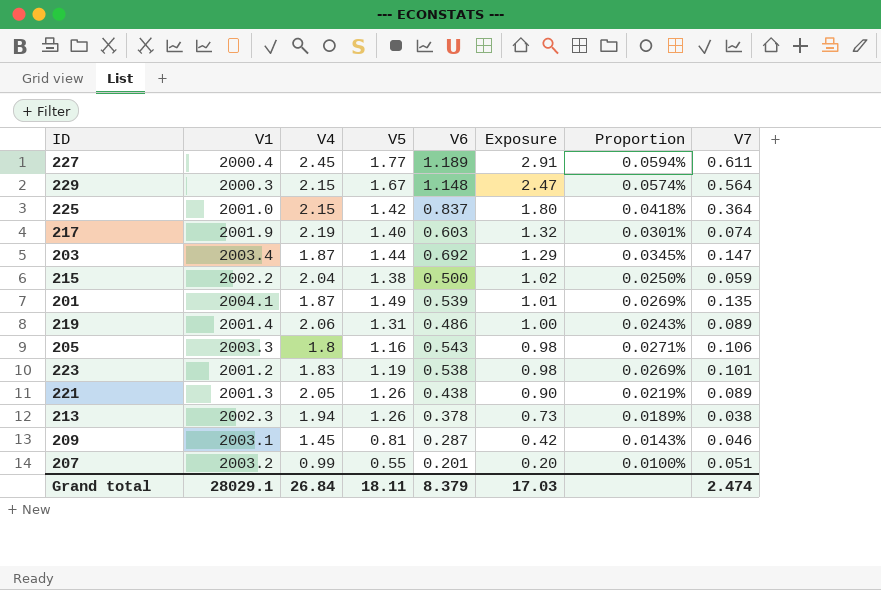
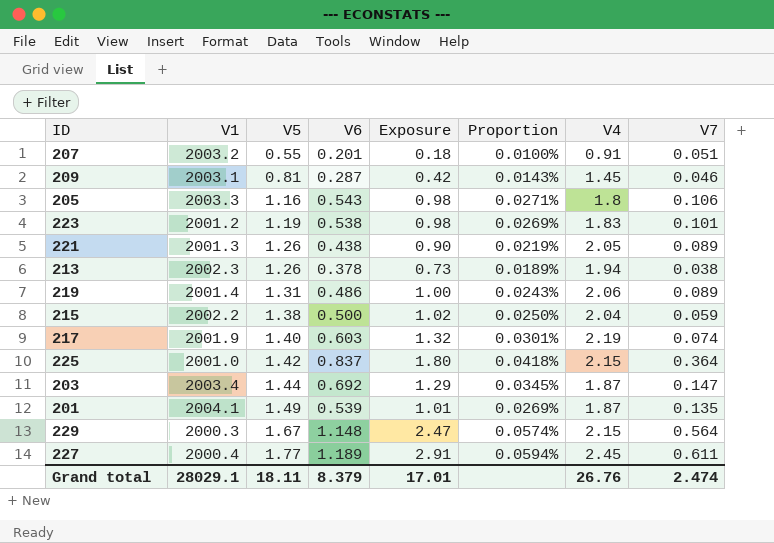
row order: Exposure descending -> V5 ascending
column V4 | position: 3 -> 7
207 | Exposure: 0.20 -> 0.18
207 | V4: 0.99 -> 0.91
Grand total | Exposure: 17.03 -> 17.01
Grand total | V4: 26.84 -> 26.76

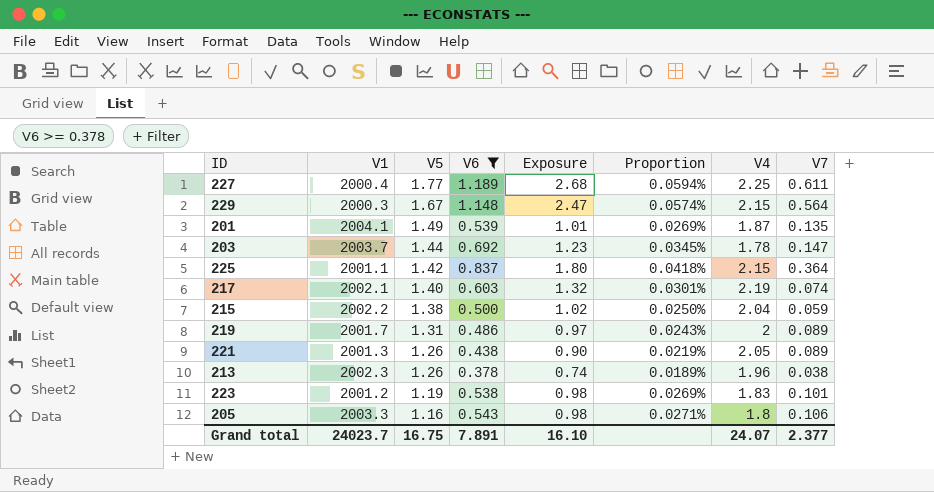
filter: none -> V6 >= 0.378
row order: V5 ascending -> V5 descending
227 | Exposure: 2.91 -> 2.68
227 | V4: 2.45 -> 2.25
203 | V1: 2003.4 -> 2003.7
203 | Exposure: 1.29 -> 1.23
203 | V4: 1.87 -> 1.78
225 | V1: 2001.0 -> 2001.1
217 | V1: 2001.9 -> 2002.1
219 | V1: 2001.4 -> 2001.7
219 | Exposure: 1.00 -> 0.97
219 | V4: 2.06 -> 2
213 | Exposure: 0.73 -> 0.74
213 | V4: 1.94 -> 1.96
Grand total | V1: 28029.1 -> 24023.7
Grand total | V5: 18.11 -> 16.75
Grand total | V6: 8.379 -> 7.891
Grand total | Exposure: 17.01 -> 16.10
Grand total | V4: 26.76 -> 24.07
Grand total | V7: 2.474 -> 2.377

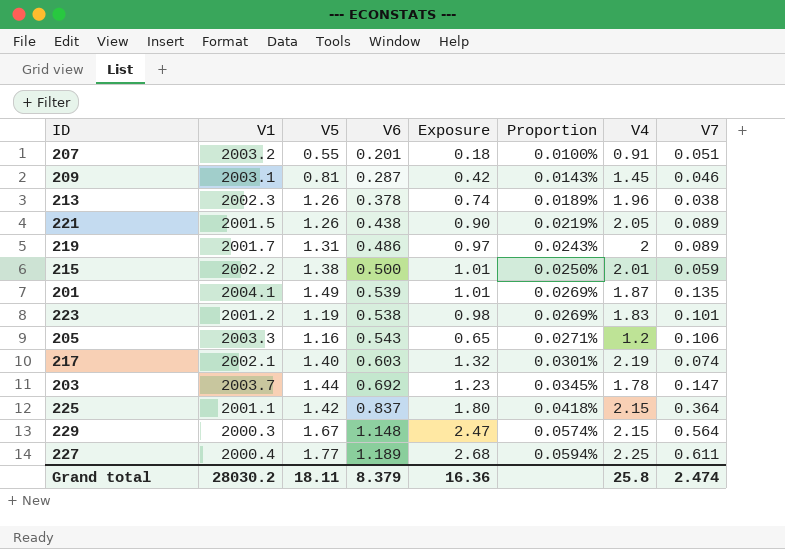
filter: V6 >= 0.378 -> none
row order: V5 descending -> Proportion ascending
221 | V1: 2001.3 -> 2001.5
215 | Exposure: 1.02 -> 1.01
215 | V4: 2.04 -> 2.01
205 | Exposure: 0.98 -> 0.65
205 | V4: 1.8 -> 1.2
Grand total | V1: 24023.7 -> 28030.2
Grand total | V5: 16.75 -> 18.11
Grand total | V6: 7.891 -> 8.379
Grand total | Exposure: 16.10 -> 16.36
Grand total | V4: 24.07 -> 25.8
Grand total | V7: 2.377 -> 2.474

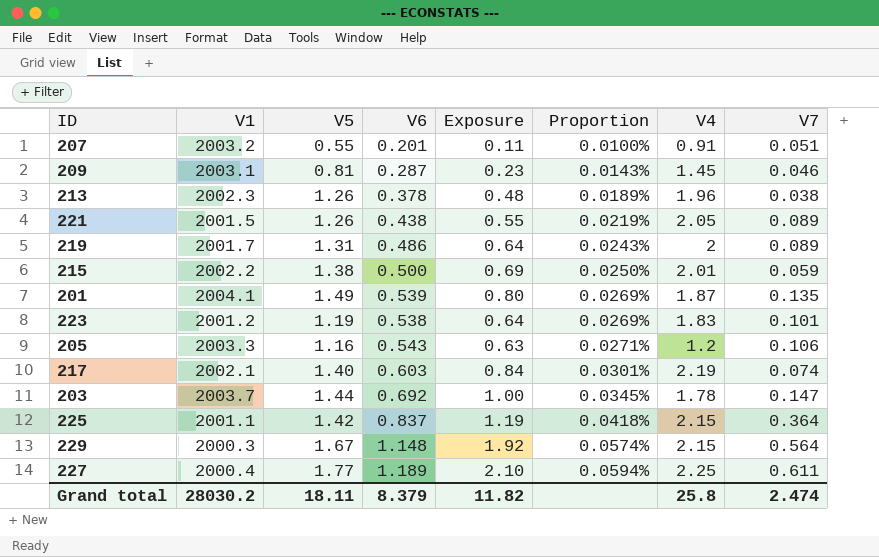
column Exposure | formula: [V6] * [V4] -> [V5] * [V6]
Grand total | Exposure: 16.36 -> 11.82

